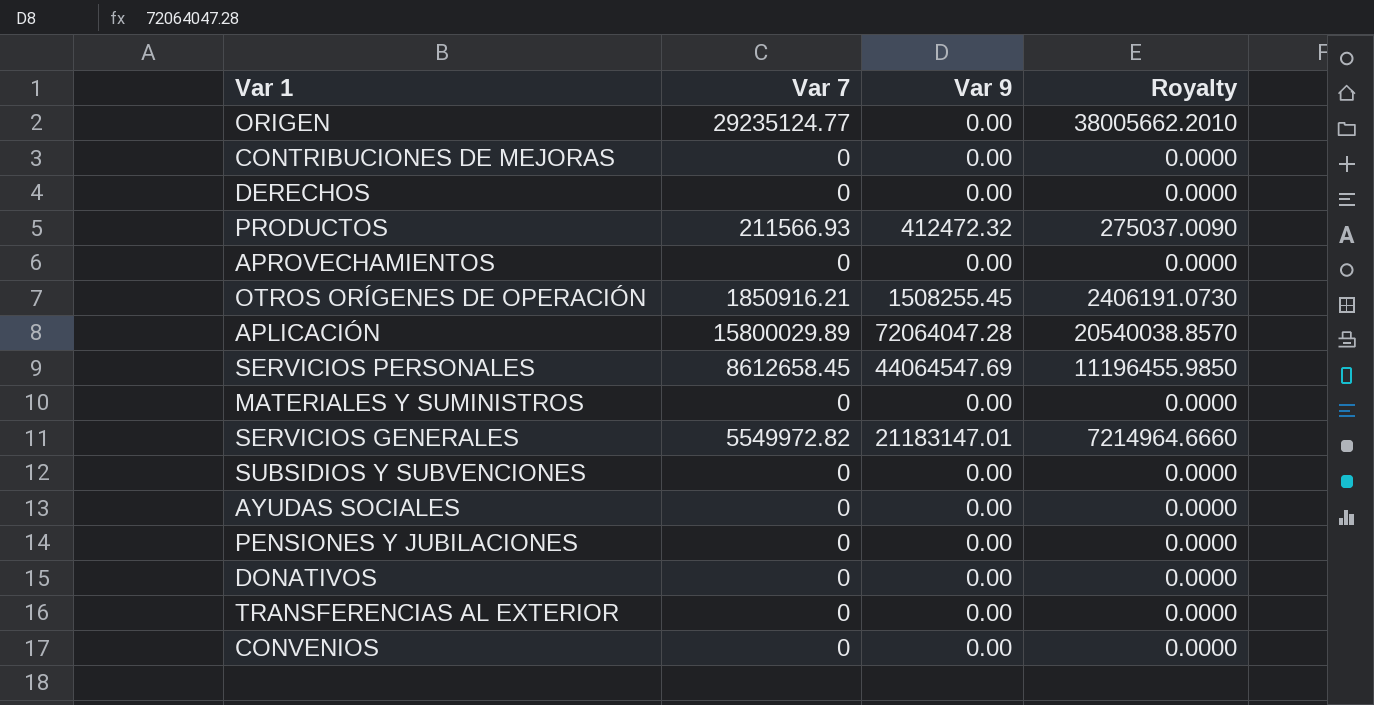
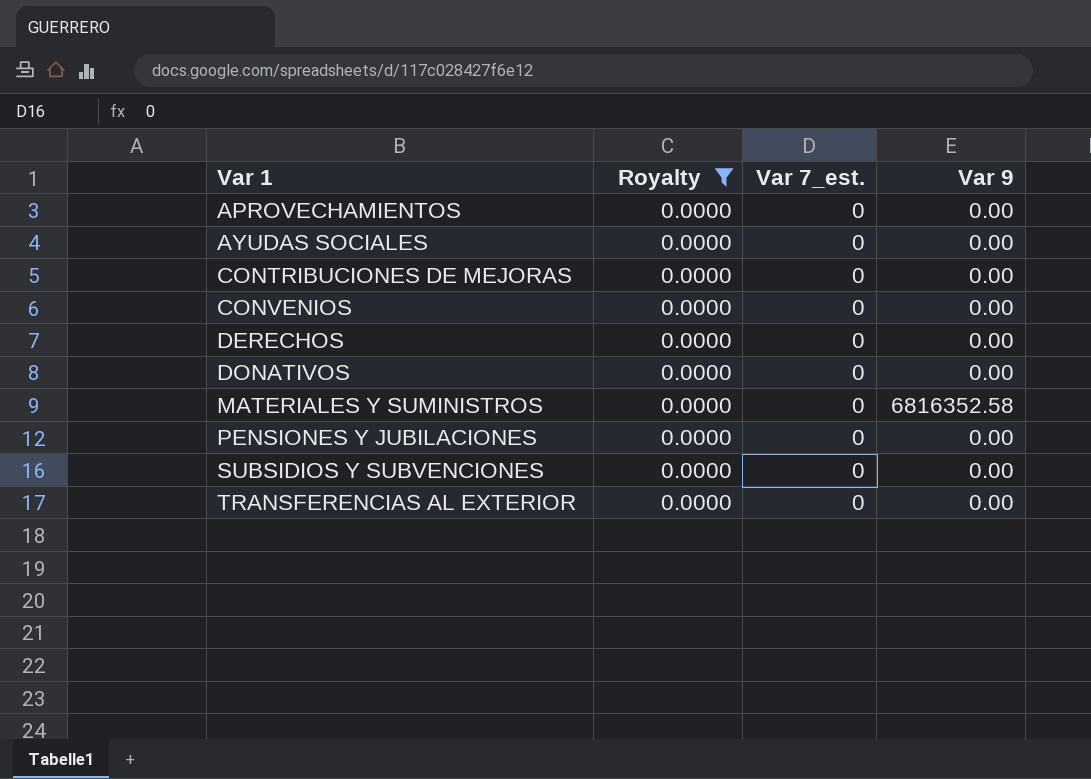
filter: none -> Royalty = 0.0000
row order: none -> Var 1 ascending
column Royalty | position: 4 -> 2
column name: Var 7 -> Var 7_est.
MATERIALES Y SUMINISTROS | Var 9: 0.00 -> 6816352.58

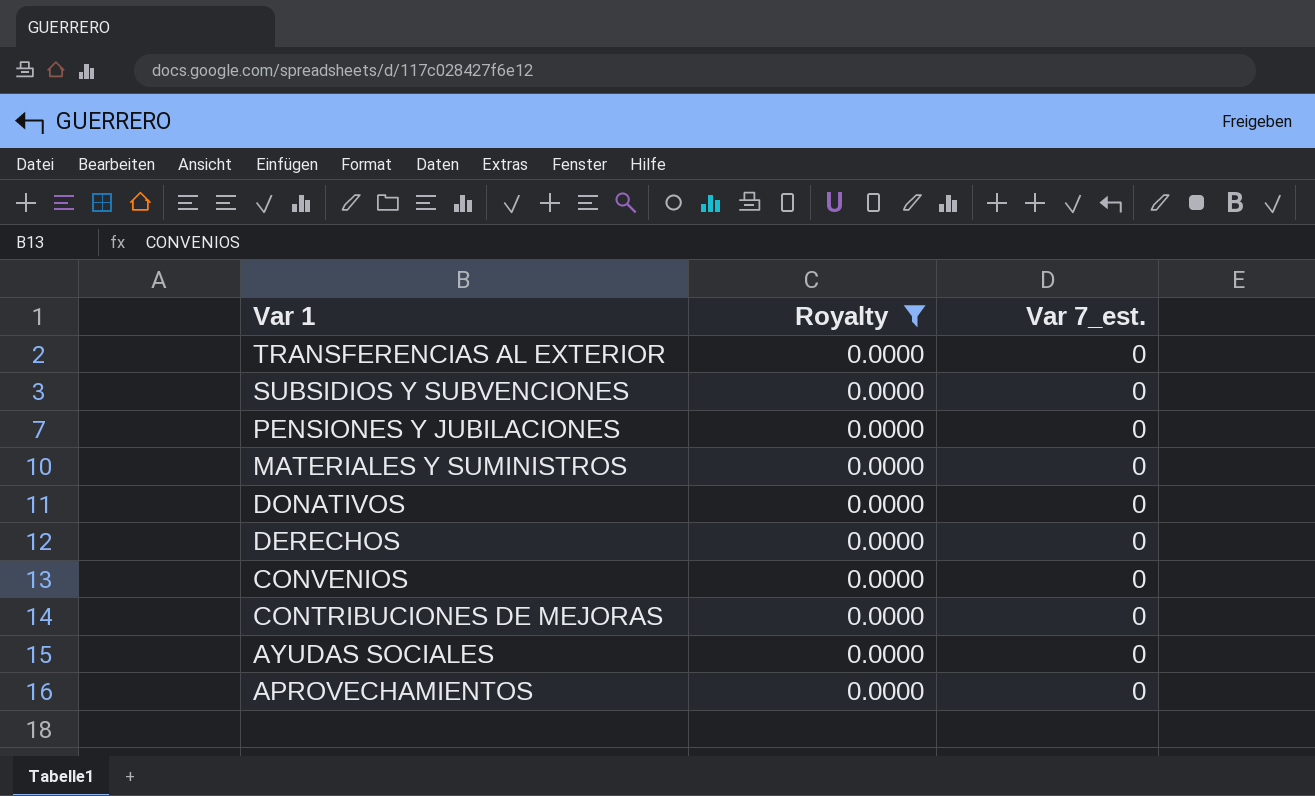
row order: Var 1 ascending -> Var 1 descending
column Var 9 | position: 4 -> none

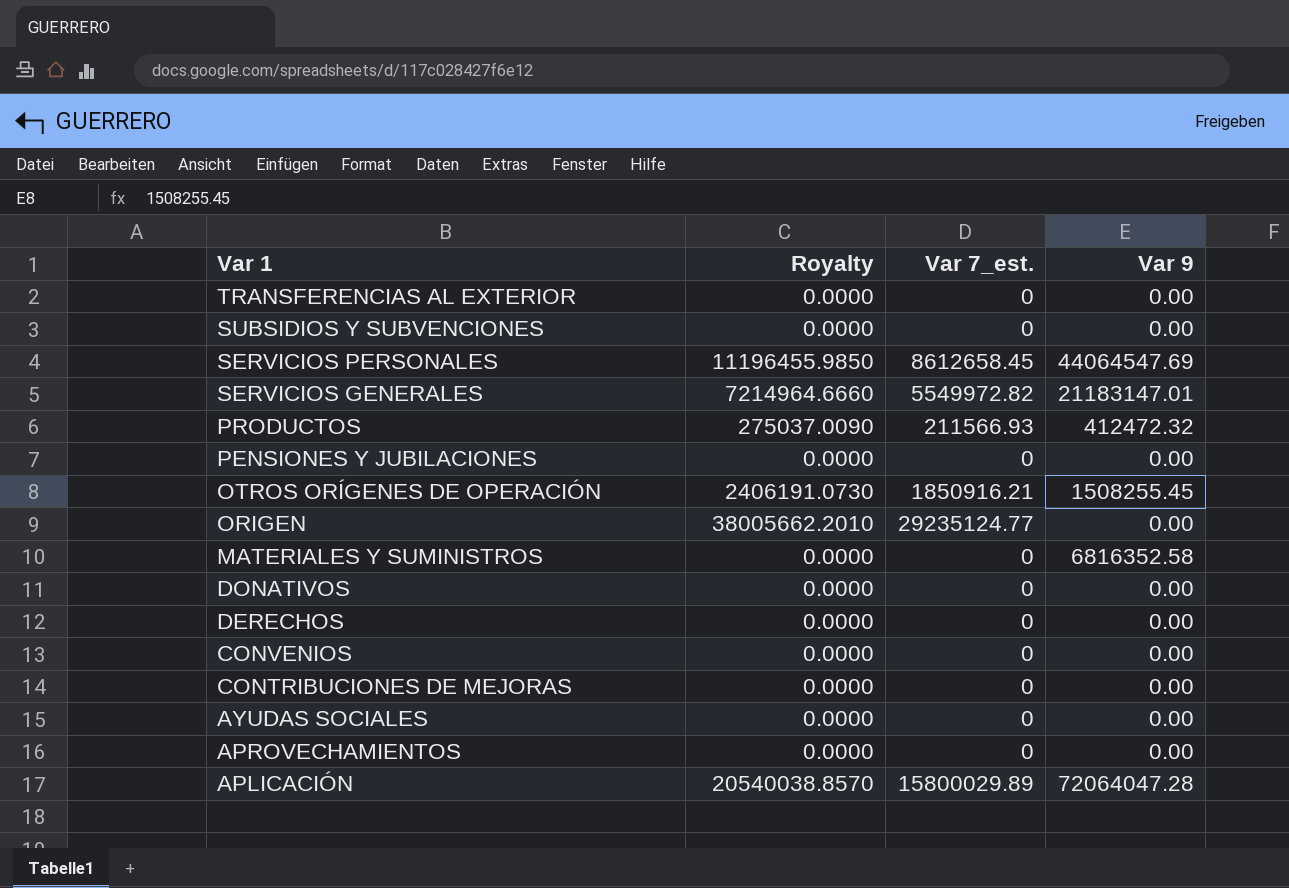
filter: Royalty = 0.0000 -> none
column Var 9 | position: none -> 4

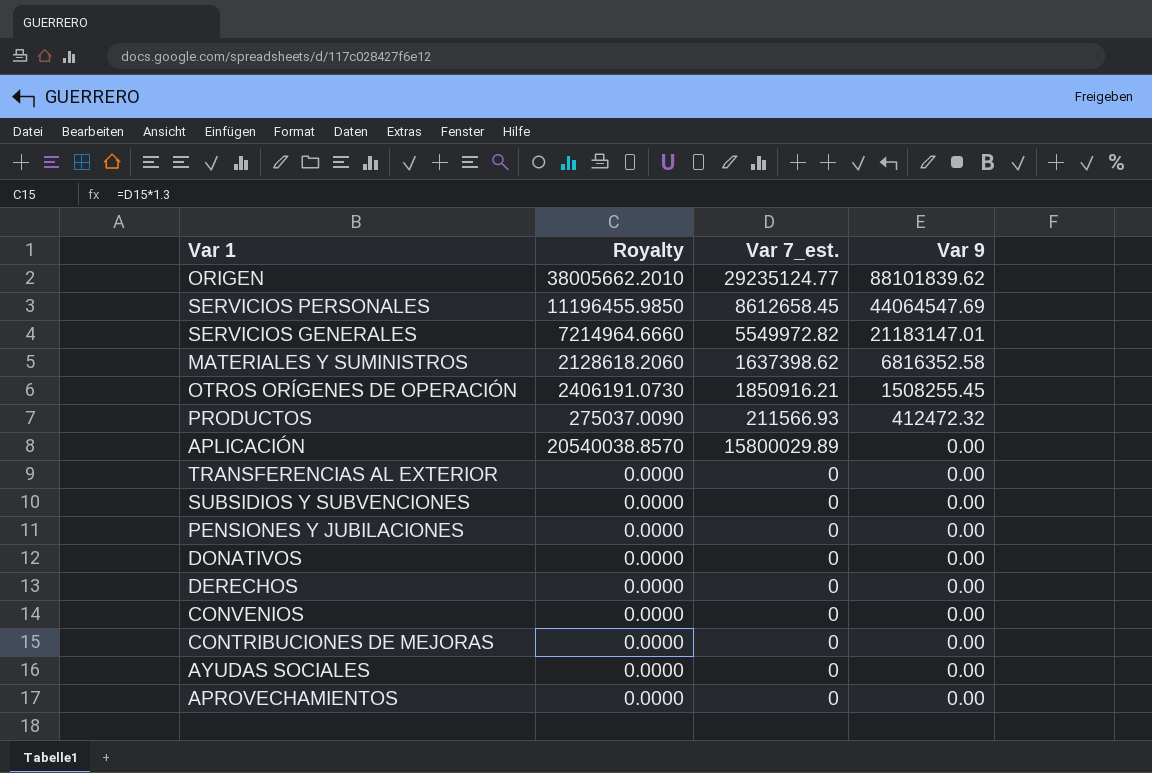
row order: Var 1 descending -> Var 9 descending
ORIGEN | Var 9: 0.00 -> 88101839.62
MATERIALES Y SUMINISTROS | Royalty: 0.0000 -> 2128618.2060
MATERIALES Y SUMINISTROS | Var 7_est.: 0 -> 1637398.62
APLICACIÓN | Var 9: 72064047.28 -> 0.00

